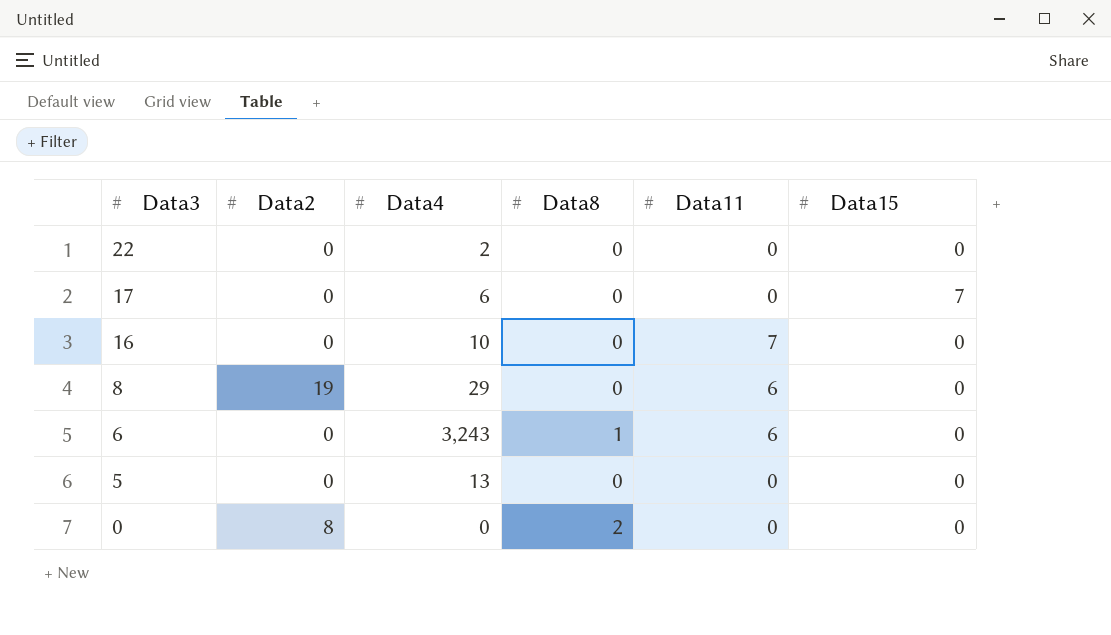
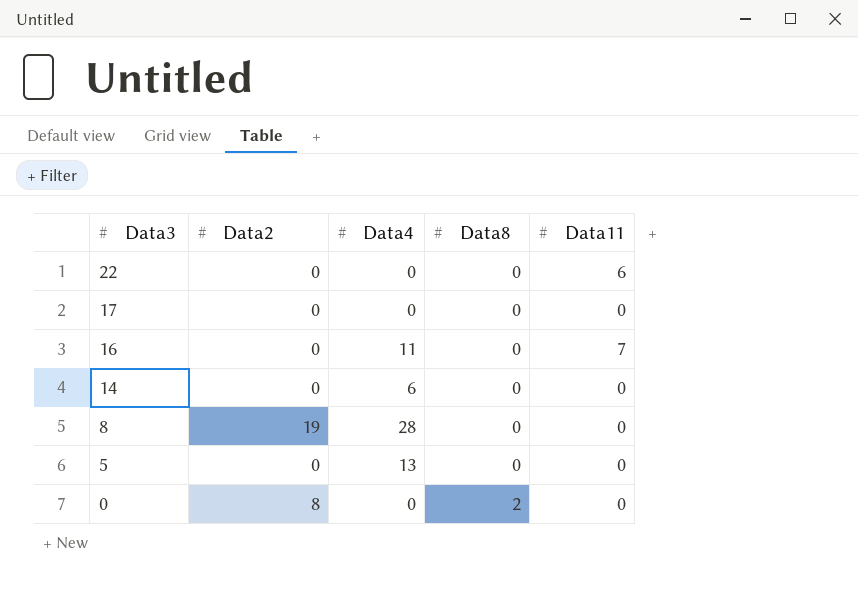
column Data15 | position: 6 -> none
row 6: 0 | 3,243 | 1 | 6 | 0 -> none
22 | Data4: 2 -> 0
22 | Data11: 0 -> 6
17 | Data4: 6 -> 0
16 | Data4: 10 -> 11
row 14: none -> 0 | 6 | 0 | 0
8 | Data4: 29 -> 28
8 | Data11: 6 -> 0

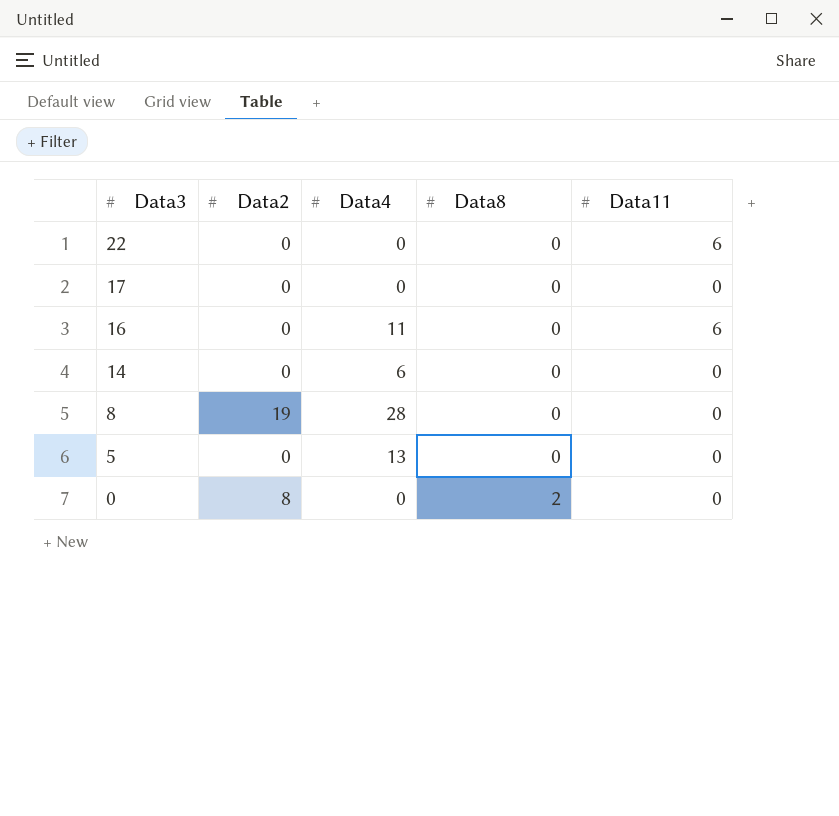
16 | Data11: 7 -> 6

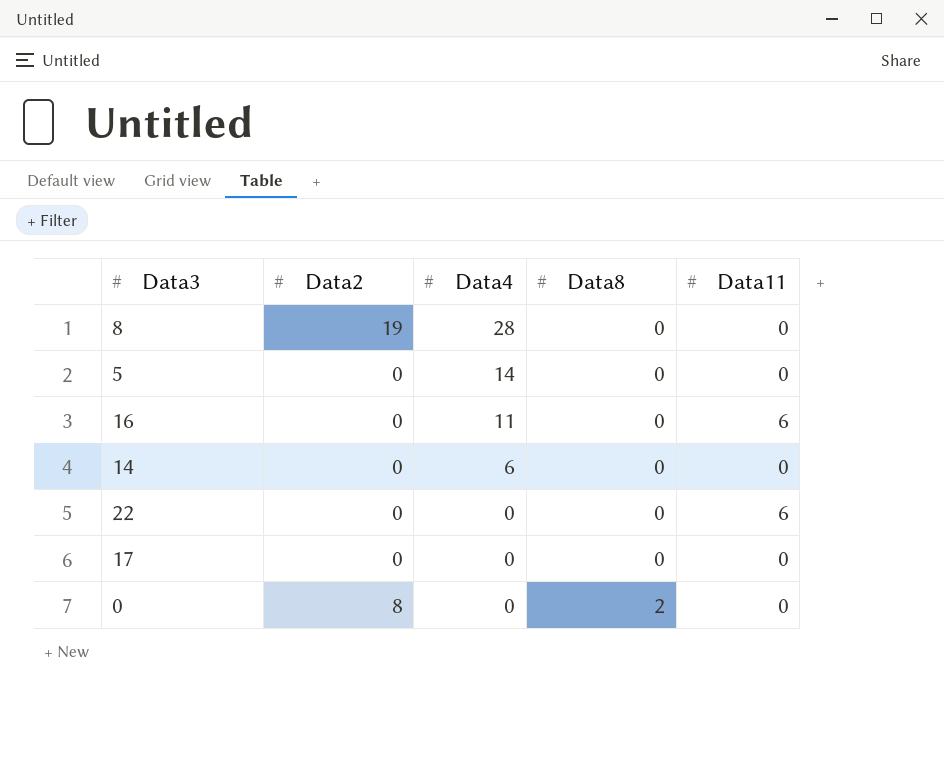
row order: Data3 descending -> Data4 descending
5 | Data4: 13 -> 14

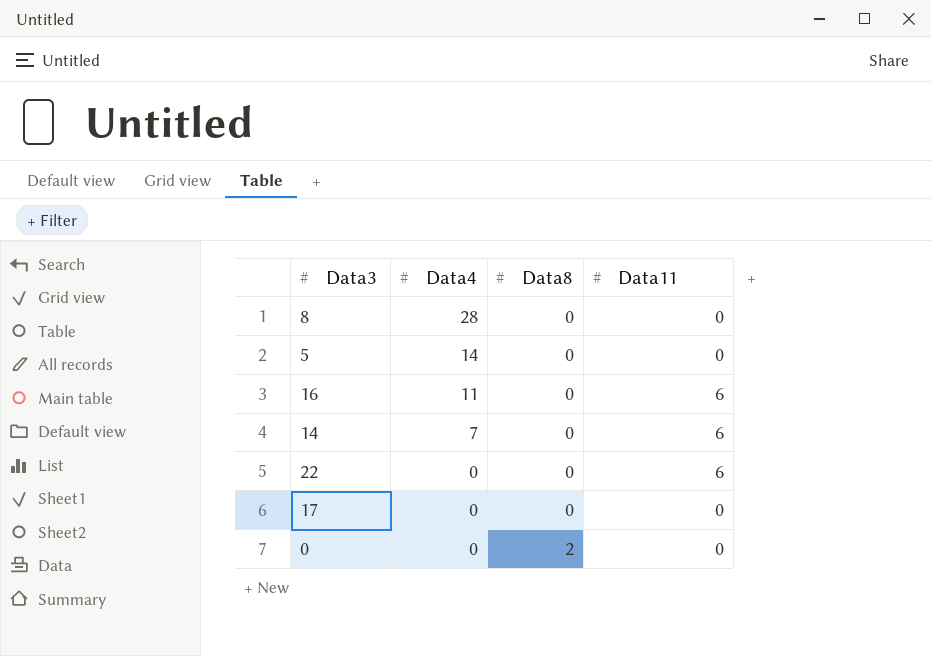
column Data2 | position: 2 -> none
14 | Data4: 6 -> 7
14 | Data11: 0 -> 6

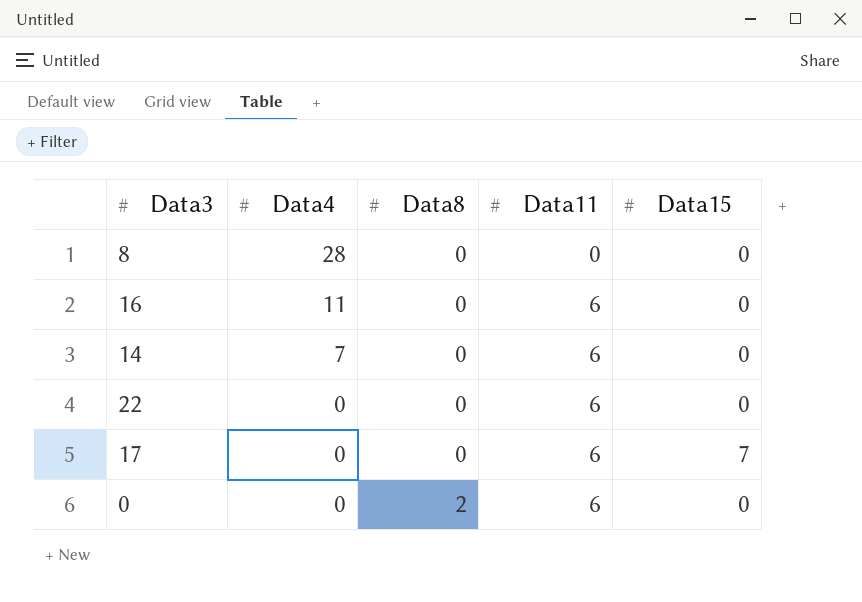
column Data15 | position: none -> 5
row 5: 14 | 0 | 0 -> none
17 | Data11: 0 -> 6
0 | Data11: 0 -> 6

